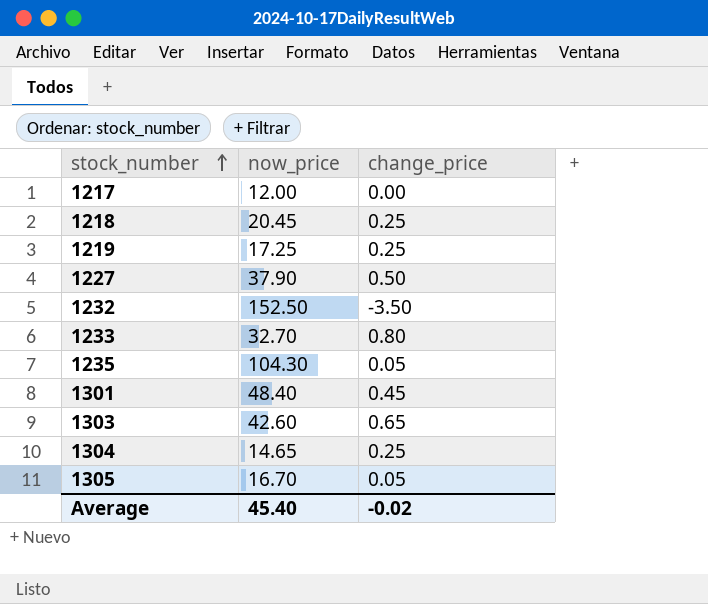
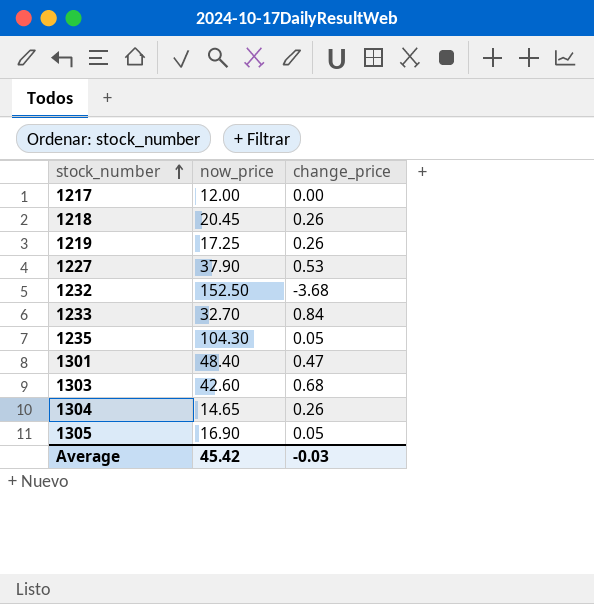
1218 | change_price: 0.25 -> 0.26
1219 | change_price: 0.25 -> 0.26
1227 | change_price: 0.50 -> 0.53
1232 | change_price: -3.50 -> -3.68
1233 | change_price: 0.80 -> 0.84
1301 | change_price: 0.45 -> 0.47
1303 | change_price: 0.65 -> 0.68
1304 | change_price: 0.25 -> 0.26
1305 | now_price: 16.70 -> 16.90
Average | now_price: 45.40 -> 45.42
Average | change_price: -0.02 -> -0.03

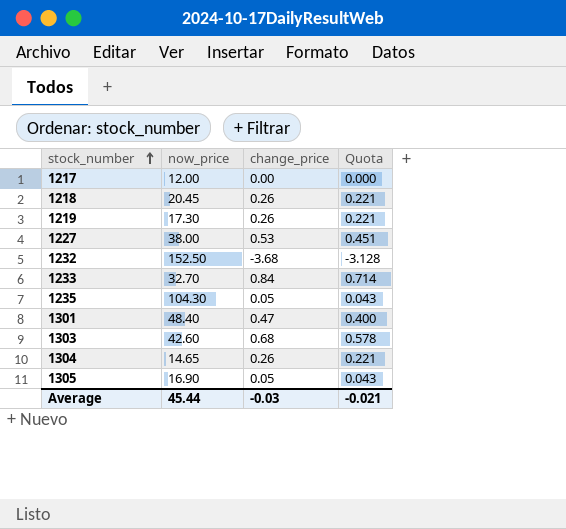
column Quota | formula: none -> [change_price] * 0.85
1219 | now_price: 17.25 -> 17.30
1227 | now_price: 37.90 -> 38.00
Average | now_price: 45.42 -> 45.44

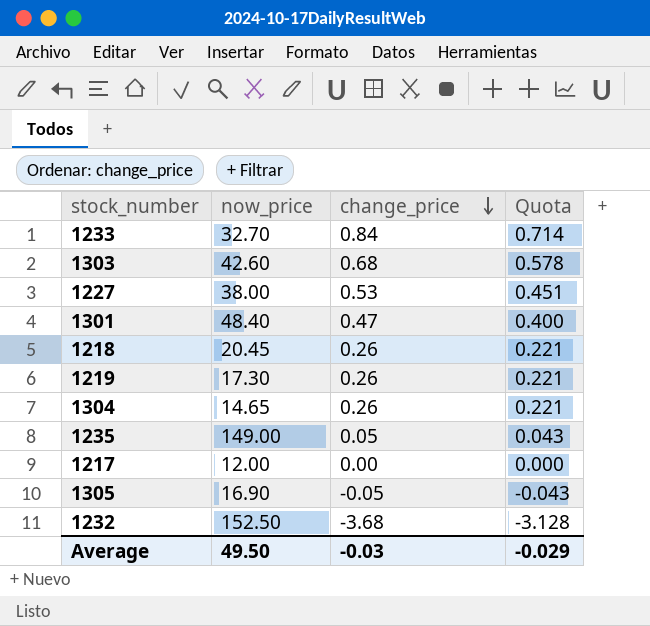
row order: stock_number ascending -> change_price descending
1235 | now_price: 104.30 -> 149.00
1305 | change_price: 0.05 -> -0.05
1305 | Quota: 0.043 -> -0.043
Average | now_price: 45.44 -> 49.50
Average | Quota: -0.021 -> -0.029

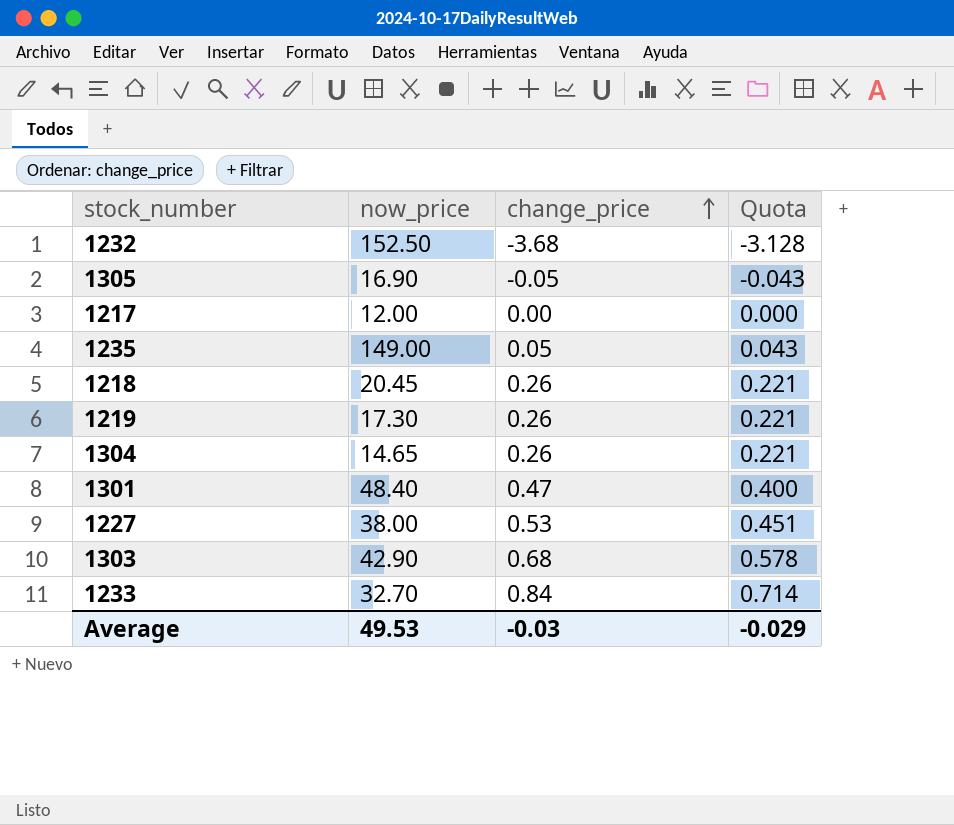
row order: change_price descending -> change_price ascending
1303 | now_price: 42.60 -> 42.90
Average | now_price: 49.50 -> 49.53

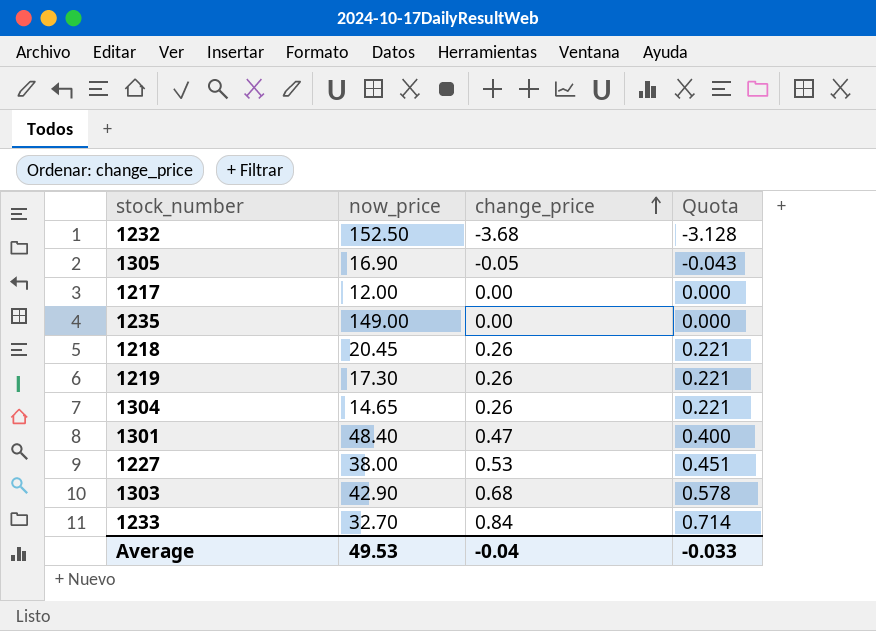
1235 | change_price: 0.05 -> 0.00
1235 | Quota: 0.043 -> 0.000
Average | change_price: -0.03 -> -0.04
Average | Quota: -0.029 -> -0.033

